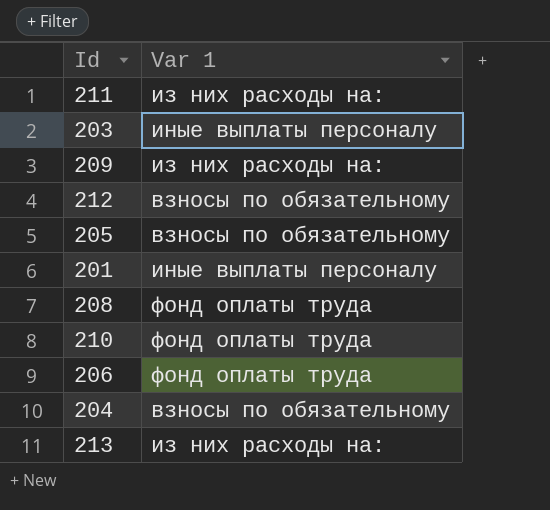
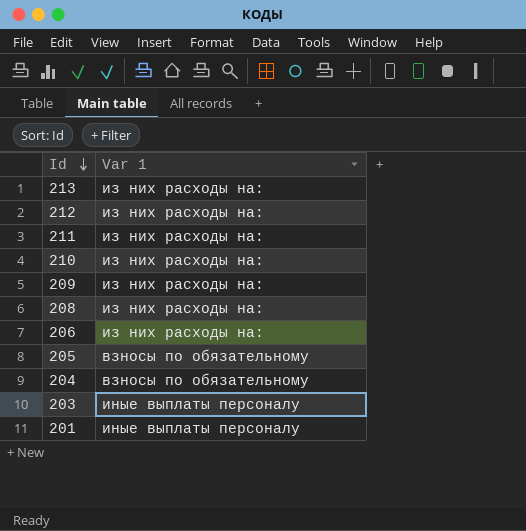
row order: none -> Id descending
212 | Var 1: взносы по обязательному -> из них расходы на:
210 | Var 1: фонд оплаты труда -> из них расходы на:
208 | Var 1: фонд оплаты труда -> из них расходы на:
206 | Var 1: фонд оплаты труда -> из них расходы на:

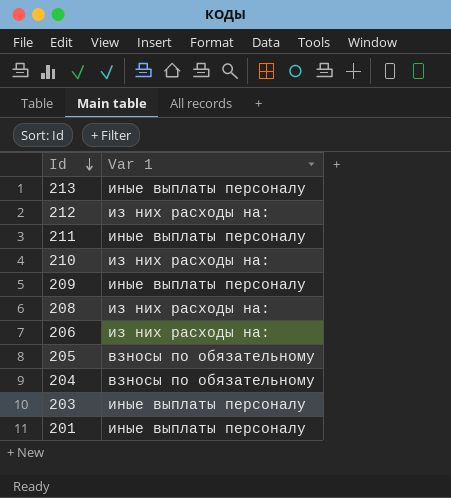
213 | Var 1: из них расходы на: -> иные выплаты персоналу
211 | Var 1: из них расходы на: -> иные выплаты персоналу
209 | Var 1: из них расходы на: -> иные выплаты персоналу

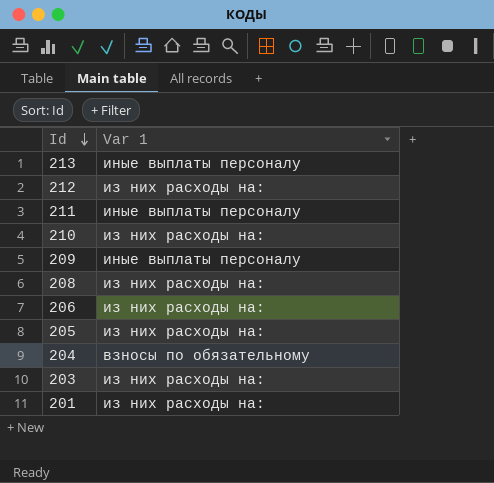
205 | Var 1: взносы по обязательному -> из них расходы на:
203 | Var 1: иные выплаты персоналу -> из них расходы на:
201 | Var 1: иные выплаты персоналу -> из них расходы на:

